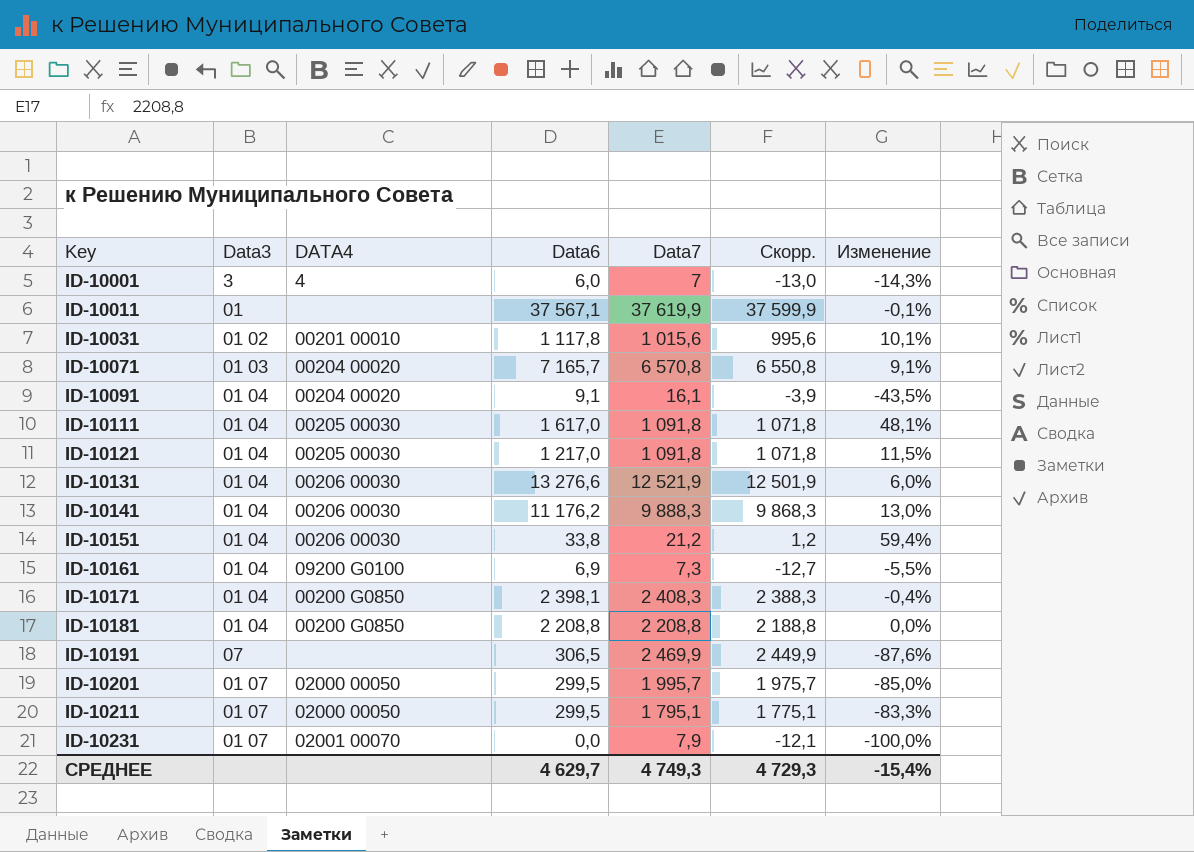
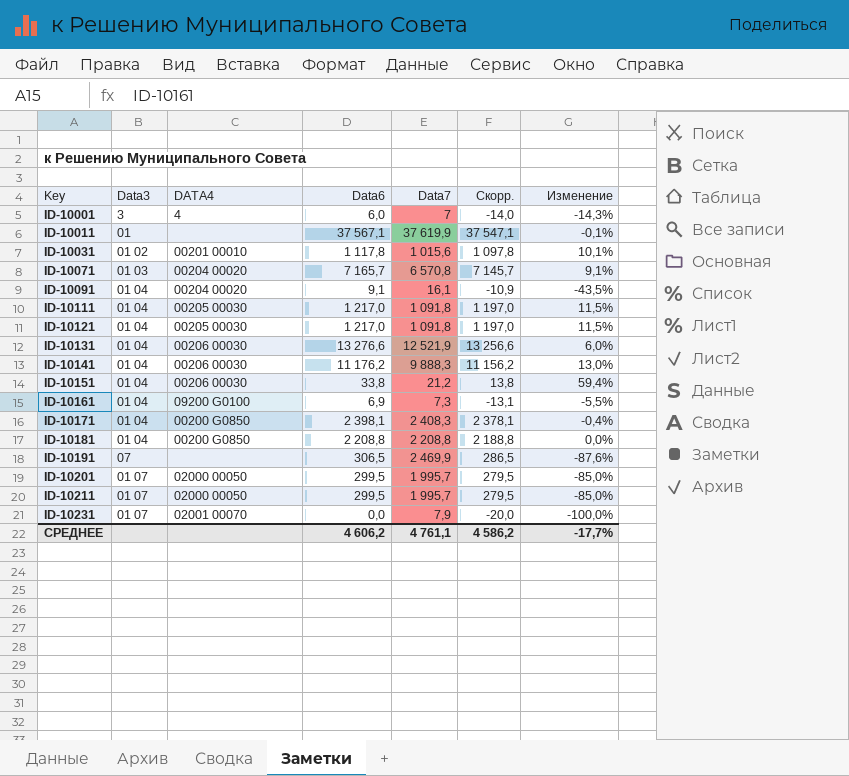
column Скорр. | formula: [Data7] - 20 -> [Data6] - 20
ID-10111 | Data6: 1 617,0 -> 1 217,0
ID-10111 | Изменение: 48,1% -> 11,5%
ID-10211 | Data7: 1 795,1 -> 1 995,7
ID-10211 | Изменение: -83,3% -> -85,0%
СРЕДНЕЕ | Data6: 4 629,7 -> 4 606,2
СРЕДНЕЕ | Data7: 4 749,3 -> 4 761,1
СРЕДНЕЕ | Скорр.: 4 729,3 -> 4 586,2
СРЕДНЕЕ | Изменение: -15,4% -> -17,7%

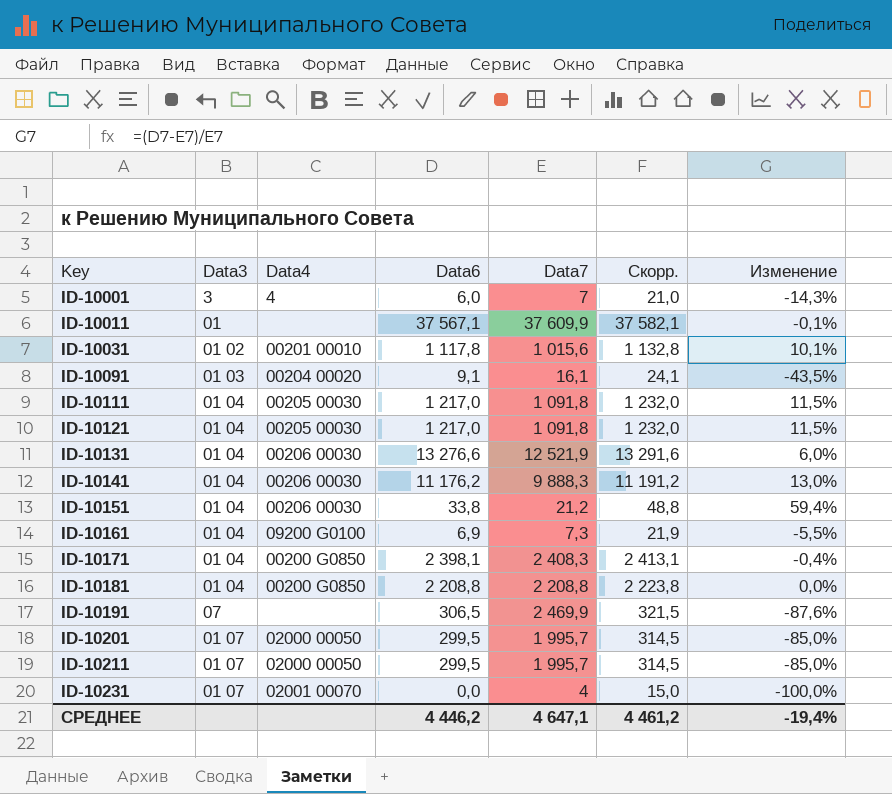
column name: DATA4 -> Data4
column Скорр. | formula: [Data6] - 20 -> [Data6] + 15
row ID-10071: 01 03 | 00204 00020 | 7 165,7 | 6 570,8 | 7 145,7 | 9,1% -> none
ID-10011 | Data7: 37 619,9 -> 37 609,9
ID-10091 | Data3: 01 04 -> 01 03
ID-10231 | Data7: 7,9 -> 4
СРЕДНЕЕ | Data6: 4 606,2 -> 4 446,2
СРЕДНЕЕ | Data7: 4 761,1 -> 4 647,1
СРЕДНЕЕ | Скорр.: 4 586,2 -> 4 461,2
СРЕДНЕЕ | Изменение: -17,7% -> -19,4%

